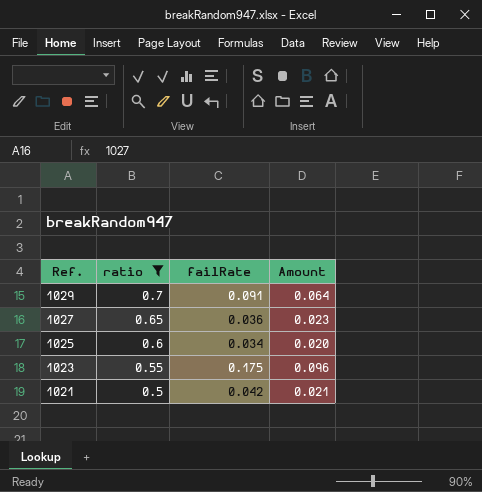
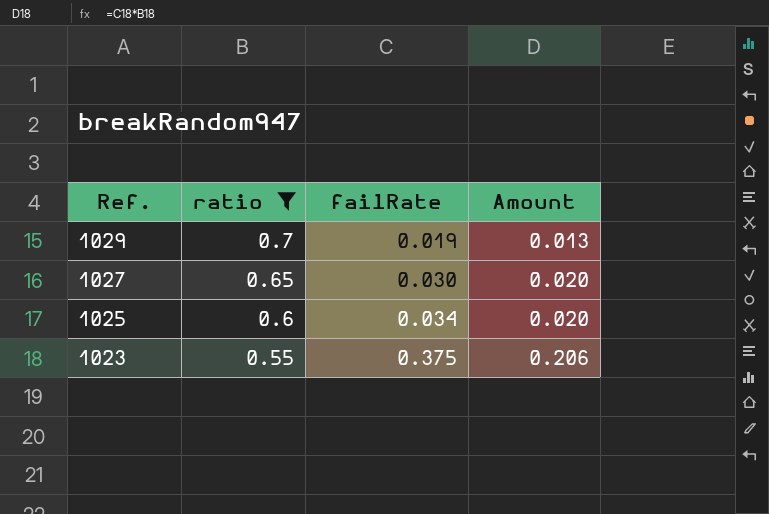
row 1021: 0.5 | 0.042 | 0.021 -> none
1029 | failRate: 0.091 -> 0.019
1029 | Amount: 0.064 -> 0.013
1027 | failRate: 0.036 -> 0.030
1027 | Amount: 0.023 -> 0.020
1023 | failRate: 0.175 -> 0.375
1023 | Amount: 0.096 -> 0.206

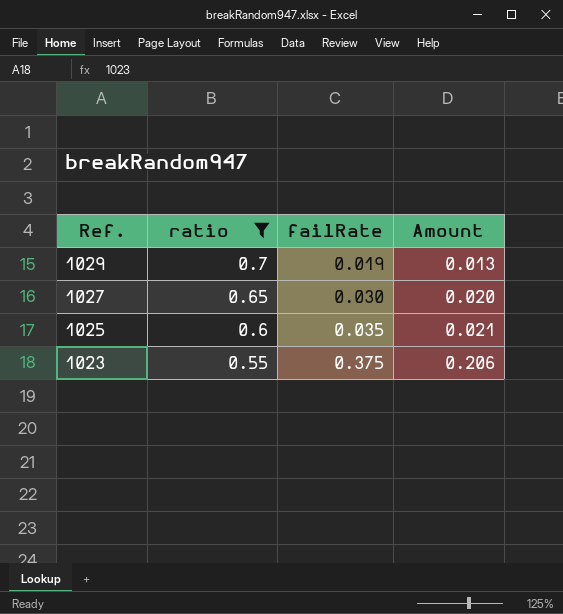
1025 | failRate: 0.034 -> 0.035
1025 | Amount: 0.020 -> 0.021

